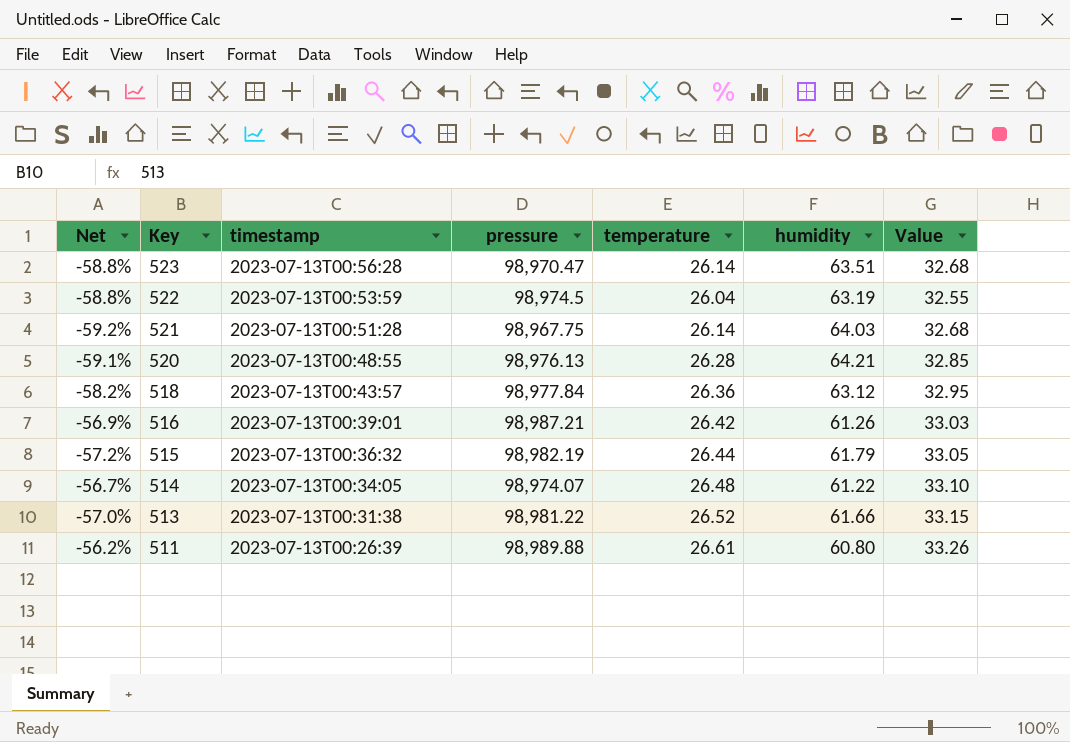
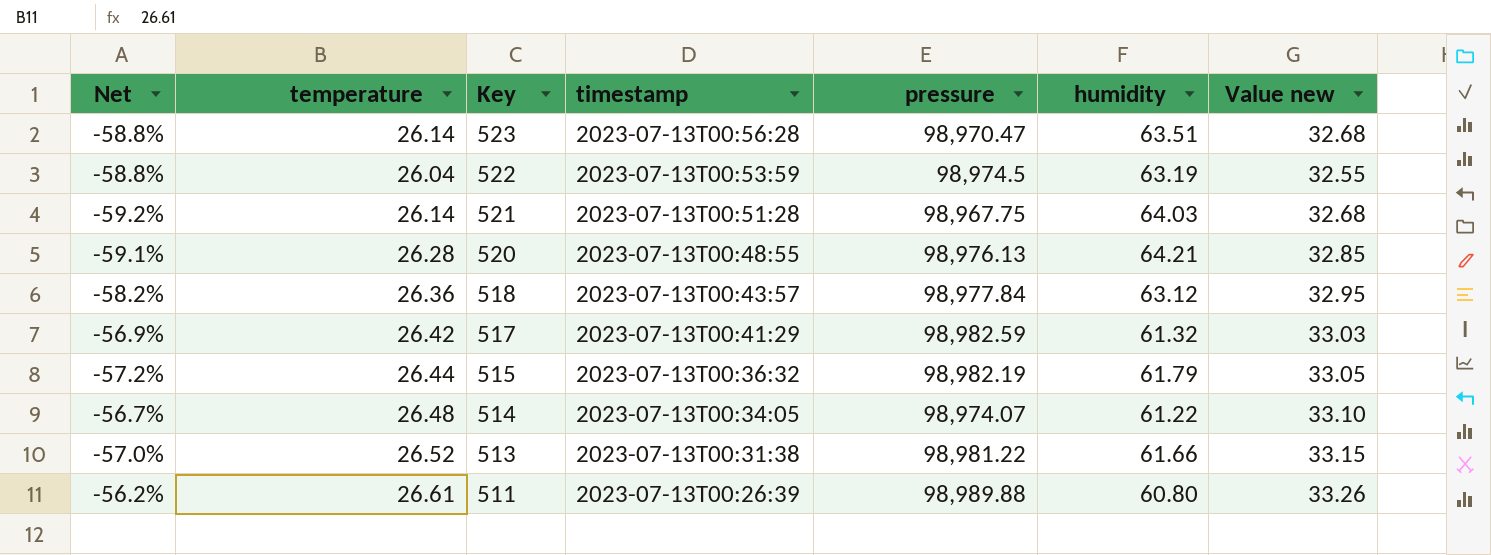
column temperature | position: 5 -> 2
column name: Value -> Value new
row 516: -56.9% | 2023-07-13T00:39:01 | 98,987.21 | 26.42 | 61.26 | 33.03 -> none
row 517: none -> -56.9% | 26.42 | 2023-07-13T00:41:29 | 98,982.59 | 61.32 | 33.03

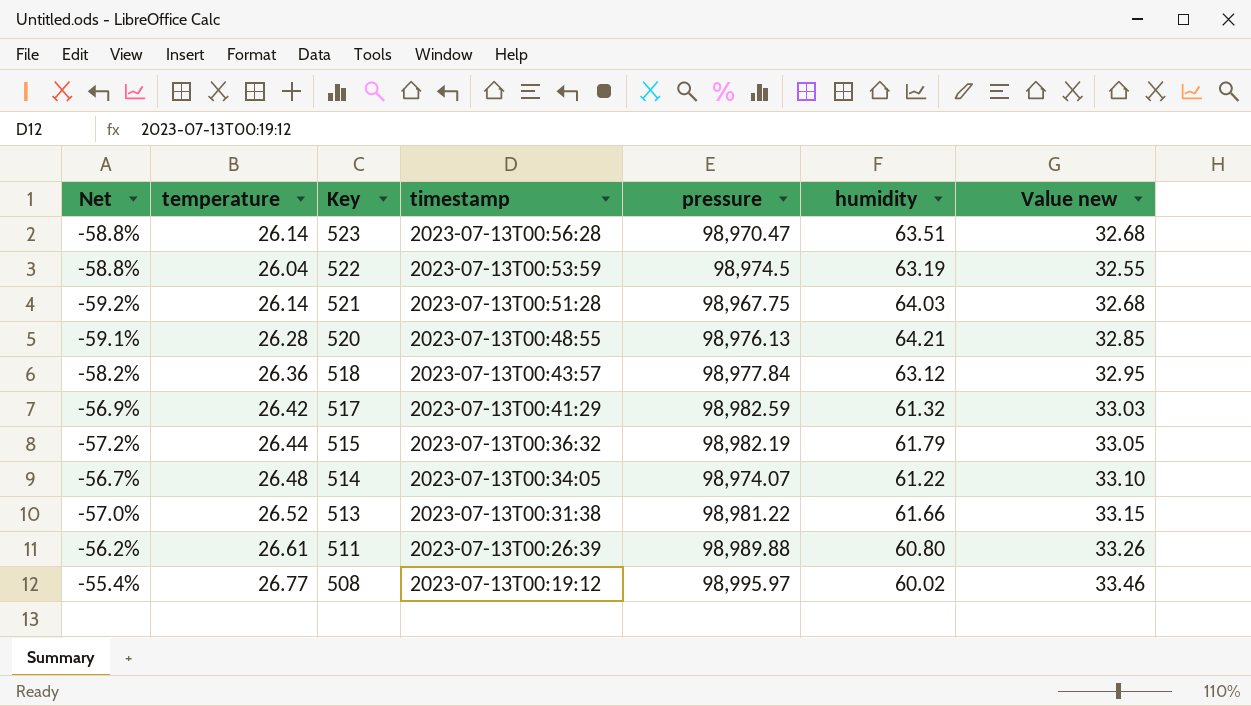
row 508: none -> -55.4% | 26.77 | 2023-07-13T00:19:12 | 98,995.97 | 60.02 | 33.46

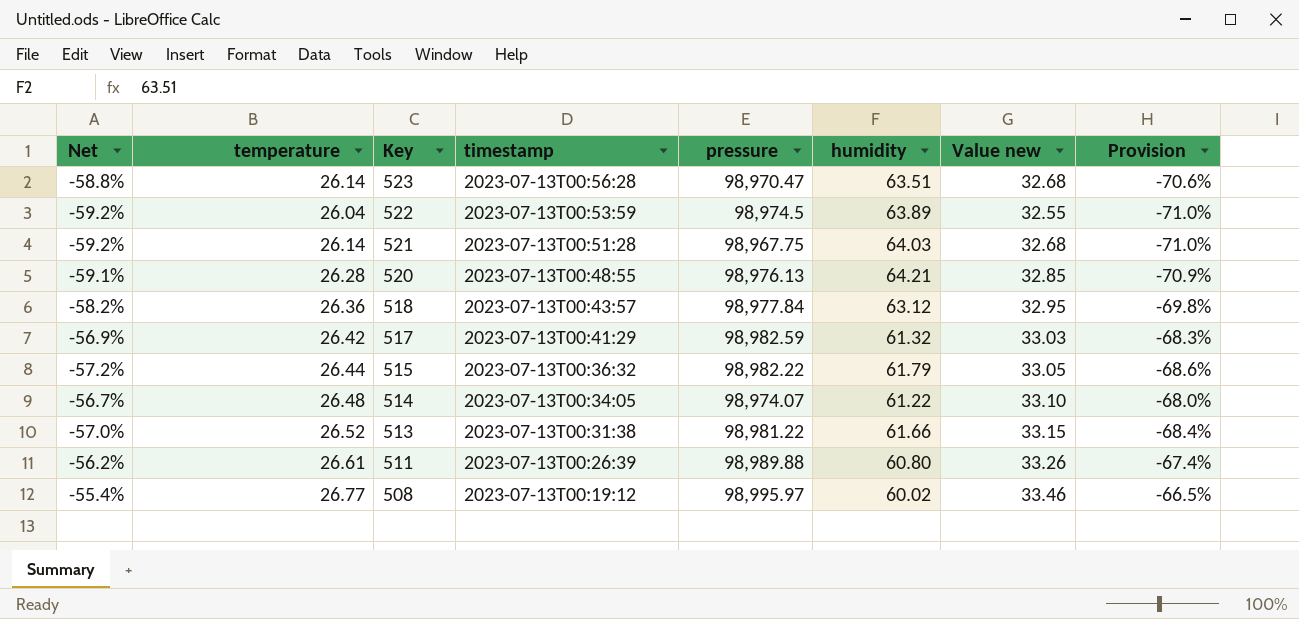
column Provision | formula: none -> [Net] * 1.2
522 | Net: -58.8% -> -59.2%
522 | humidity: 63.19 -> 63.89
515 | pressure: 98,982.19 -> 98,982.22

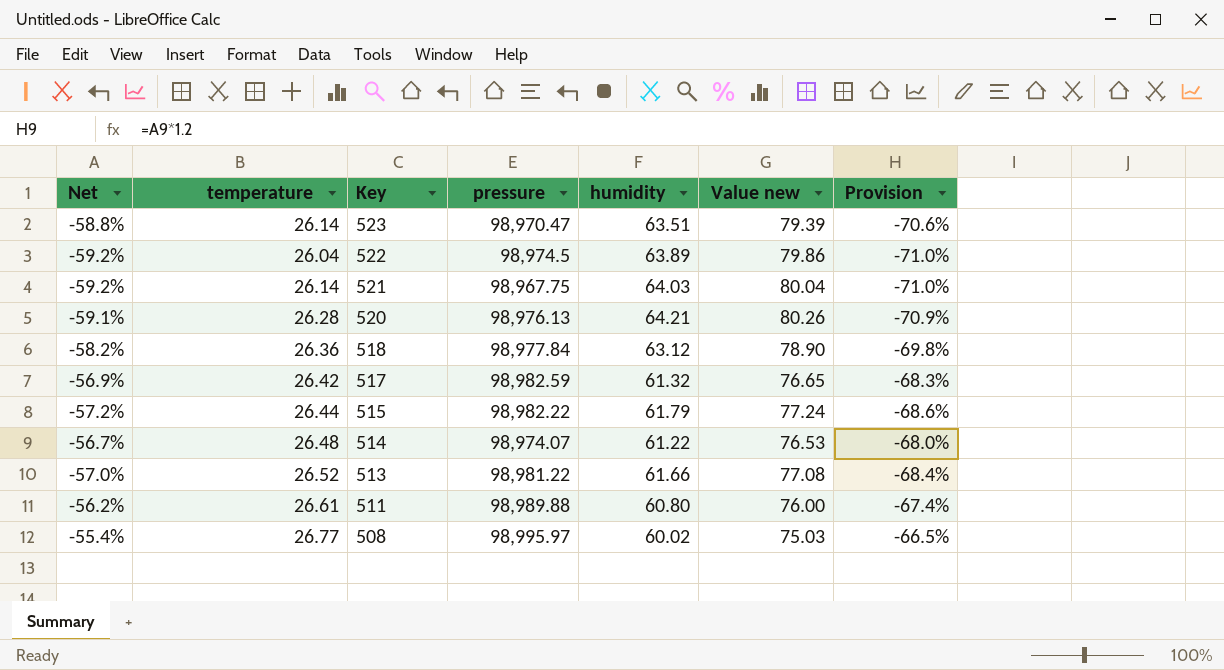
column timestamp | position: 4 -> none
column Value new | formula: [temperature] * 1.25 -> [humidity] * 1.25

